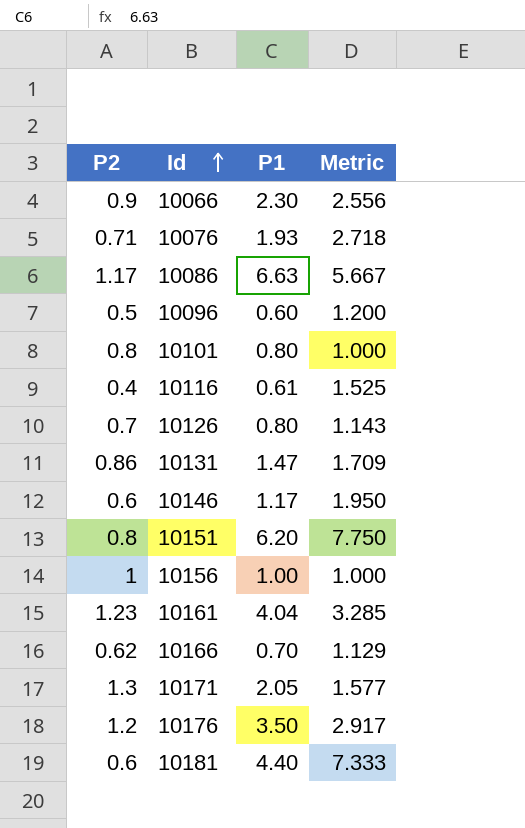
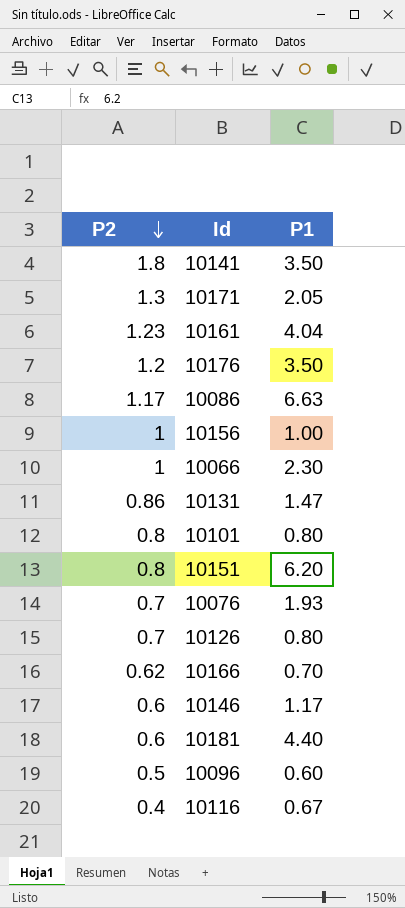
row order: Id ascending -> P2 descending
column Metric | formula: [P1] / [P2] -> none
row 10141: none -> 1.8 | 3.50
10066 | P2: 0.9 -> 1
10076 | P2: 0.71 -> 0.7
10116 | P1: 0.61 -> 0.67

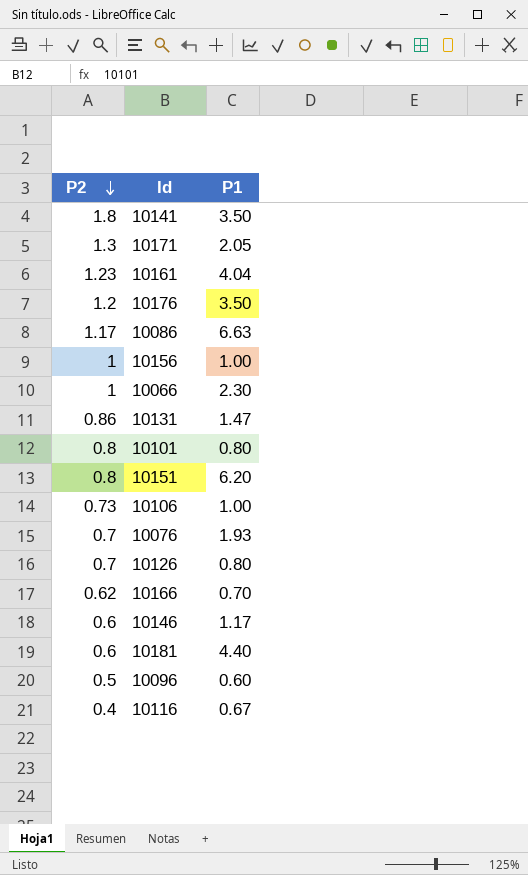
row 10106: none -> 0.73 | 1.00

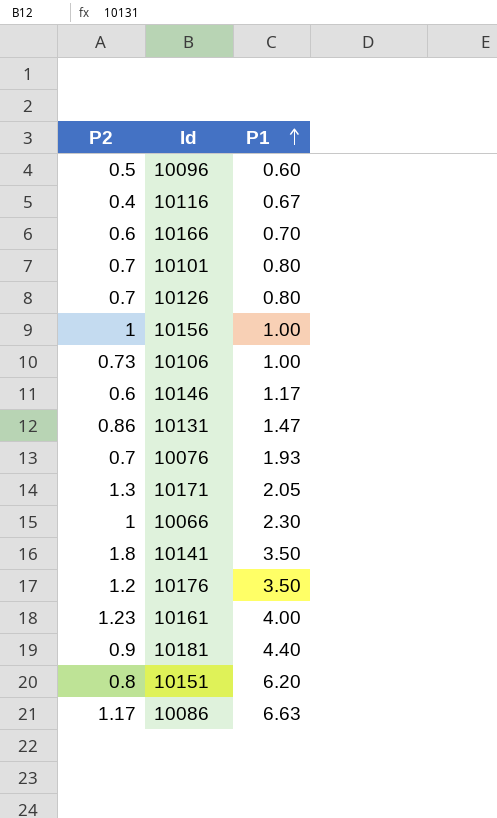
row order: P2 descending -> P1 ascending
10166 | P2: 0.62 -> 0.6
10101 | P2: 0.8 -> 0.7
10161 | P1: 4.04 -> 4.00
10181 | P2: 0.6 -> 0.9

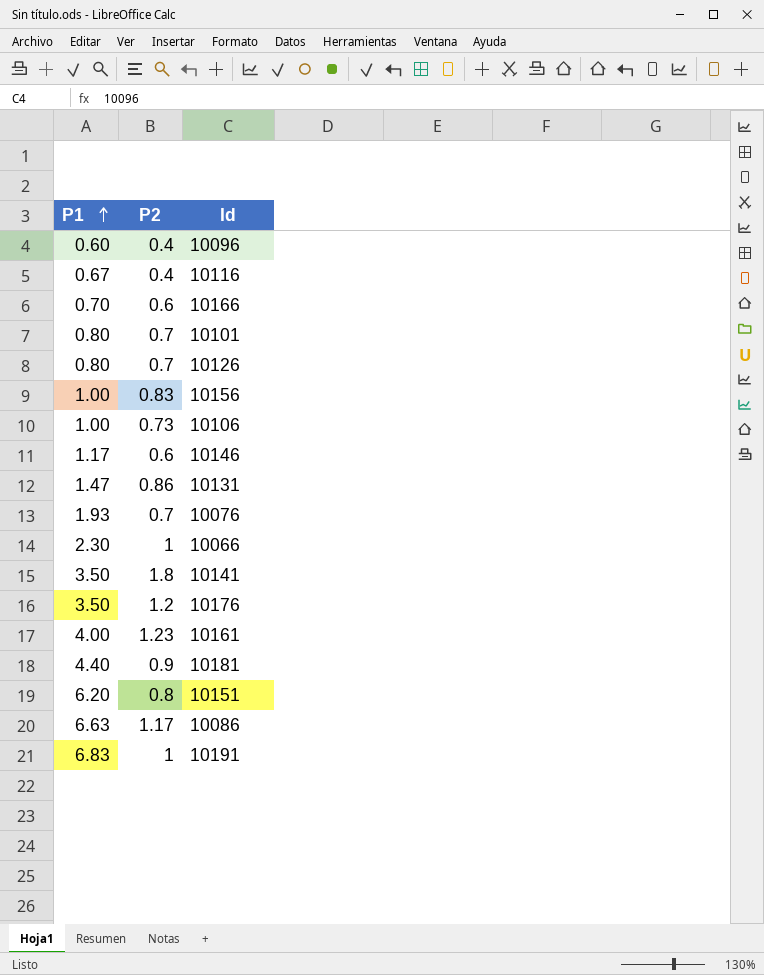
column P1 | position: 3 -> 1
row 10171: 1.3 | 2.05 -> none
10096 | P2: 0.5 -> 0.4
10156 | P2: 1 -> 0.83
row 10191: none -> 6.83 | 1

